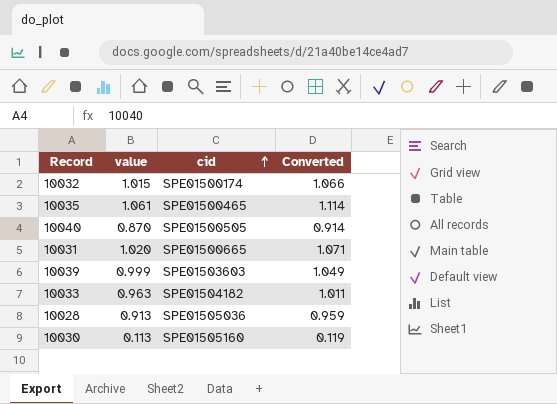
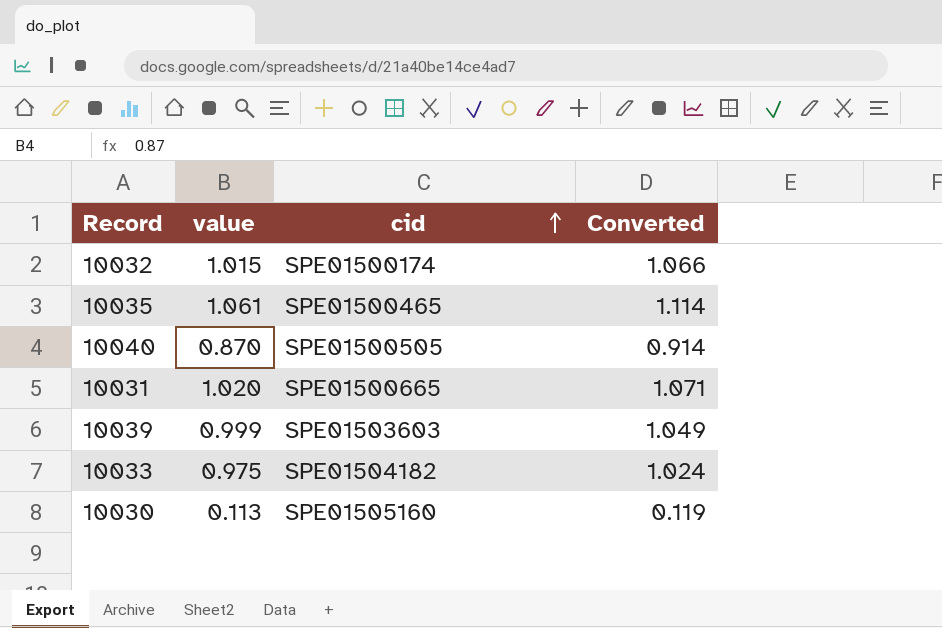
row 10028: 0.913 | SPE01505036 | 0.959 -> none
10033 | value: 0.963 -> 0.975
10033 | Converted: 1.011 -> 1.024

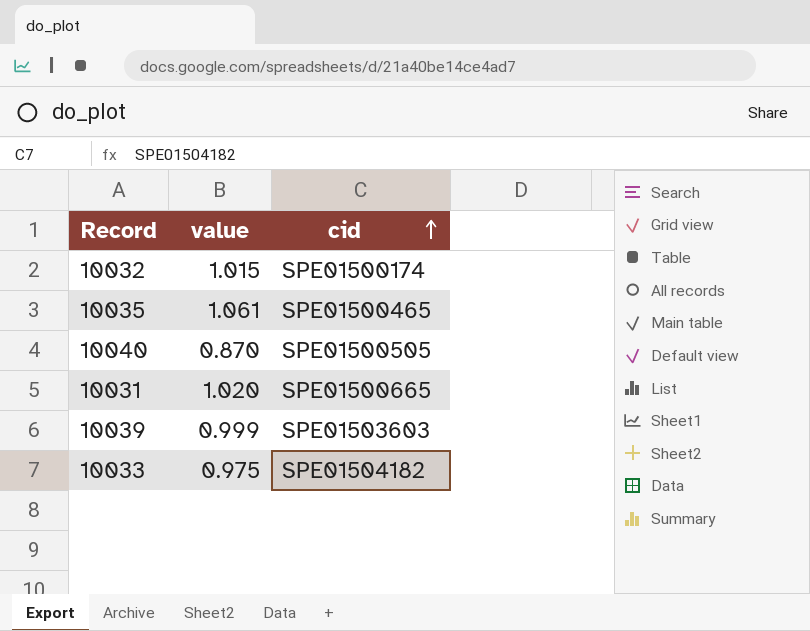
column Converted | formula: [value] * 1.05 -> none
row 10030: 0.113 | SPE01505160 | 0.119 -> none

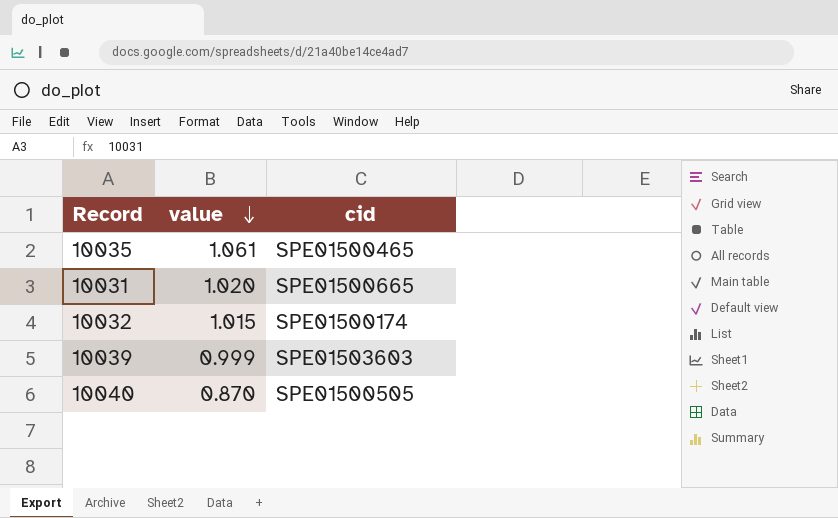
row order: cid ascending -> value descending
row 10033: 0.975 | SPE01504182 -> none

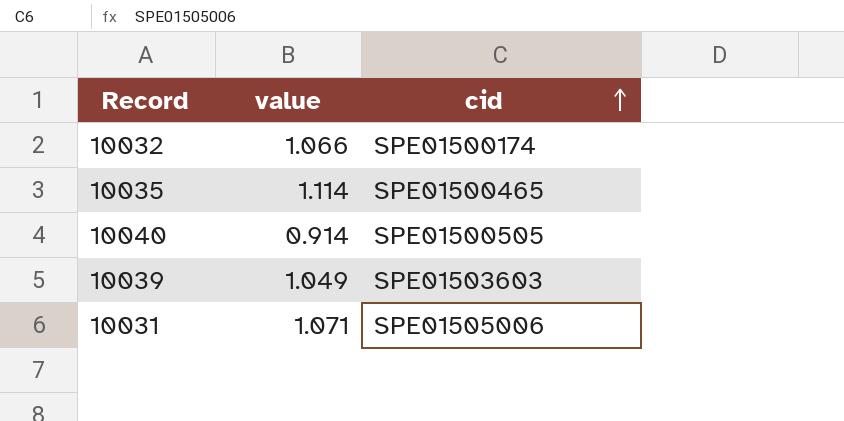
row order: value descending -> cid ascending
10032 | value: 1.015 -> 1.066
10035 | value: 1.061 -> 1.114
10040 | value: 0.870 -> 0.914
10039 | value: 0.999 -> 1.049
10031 | value: 1.020 -> 1.071
10031 | cid: SPE01500665 -> SPE01505006

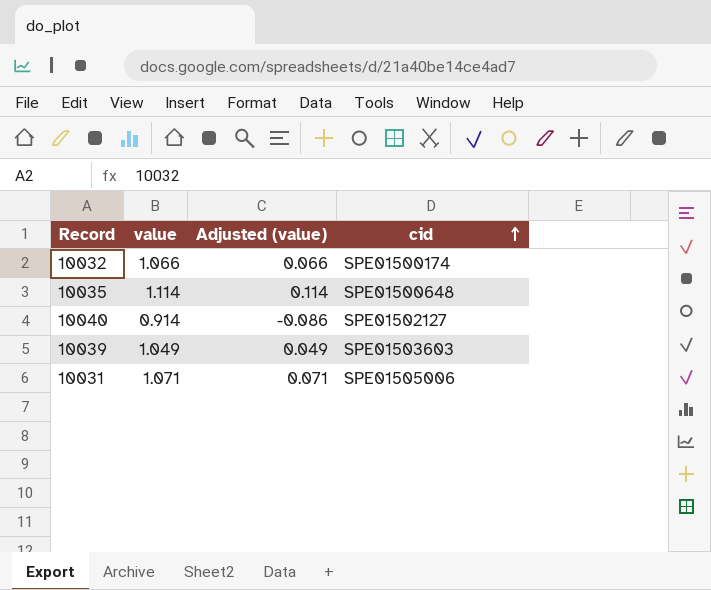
column Adjusted (value) | formula: none -> [value] - 1
10035 | cid: SPE01500465 -> SPE01500648
10040 | cid: SPE01500505 -> SPE01502127

